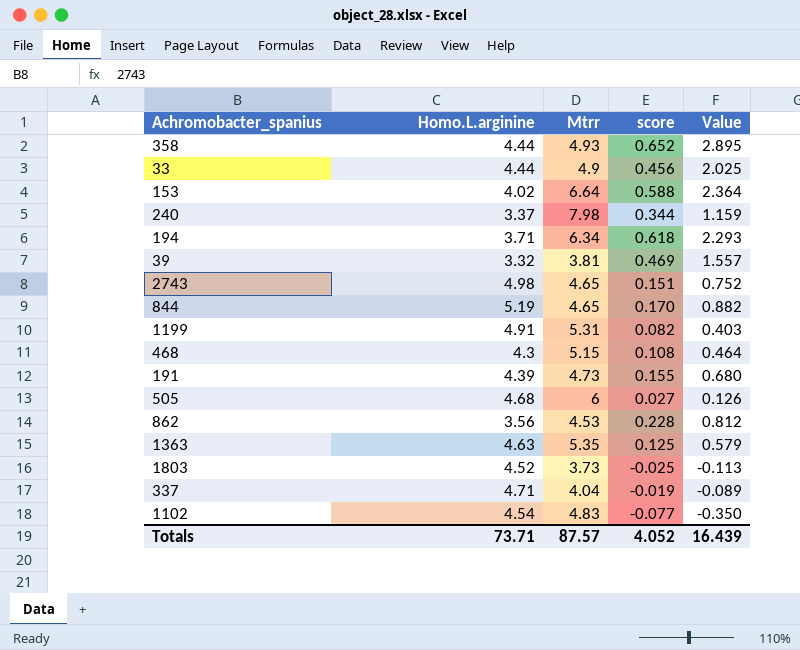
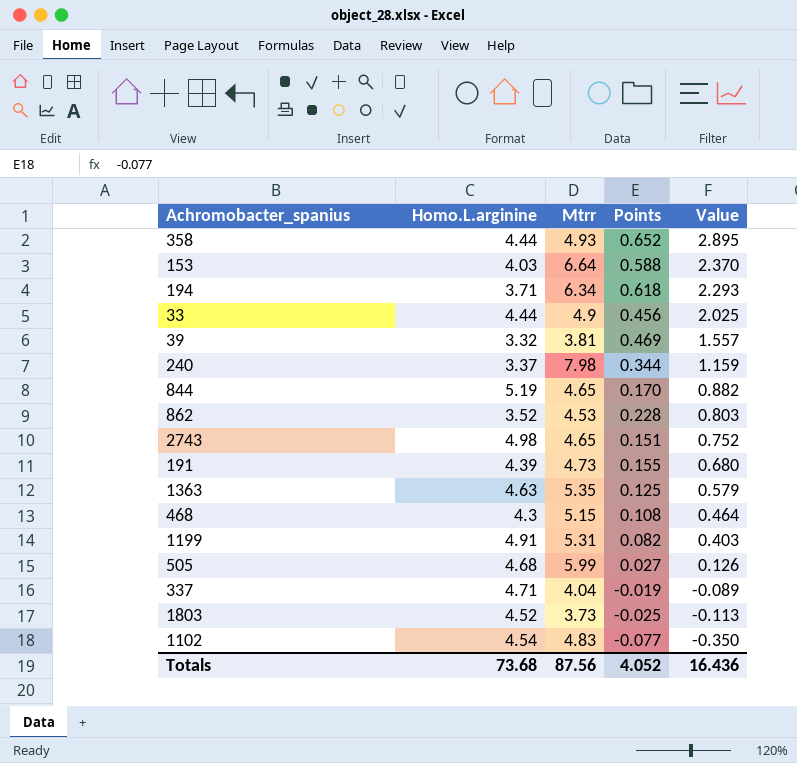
row order: none -> Value descending
column name: score -> Points
153 | Homo.L.arginine: 4.02 -> 4.03
153 | Value: 2.364 -> 2.370
862 | Homo.L.arginine: 3.56 -> 3.52
862 | Value: 0.812 -> 0.803
505 | Mtrr: 6 -> 5.99
Totals | Homo.L.arginine: 73.71 -> 73.68
Totals | Mtrr: 87.57 -> 87.56
Totals | Value: 16.439 -> 16.436

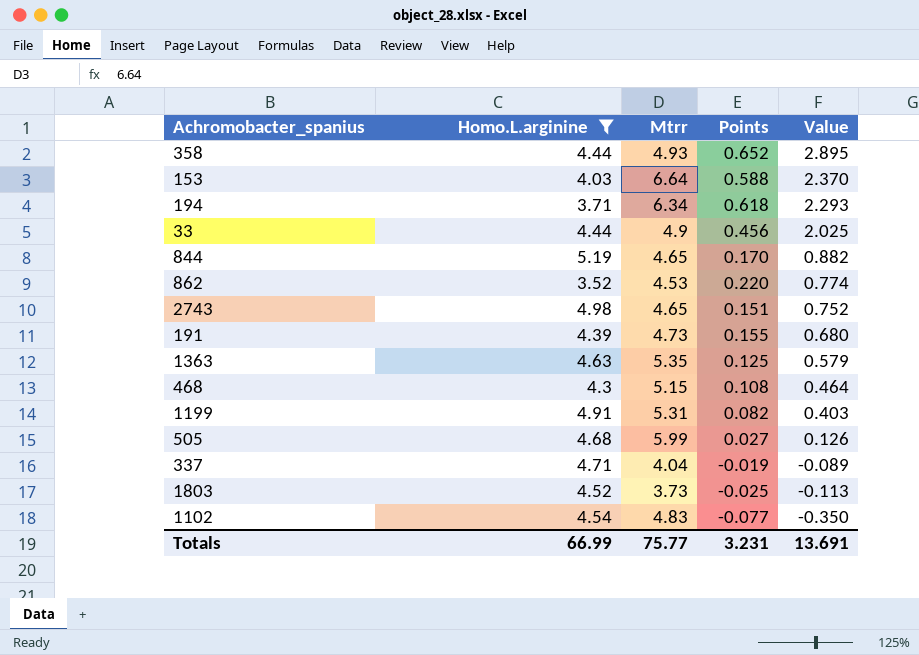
filter: none -> Homo.L.arginine >= 3.52
862 | Points: 0.228 -> 0.220
862 | Value: 0.803 -> 0.774
Totals | Homo.L.arginine: 73.68 -> 66.99
Totals | Mtrr: 87.56 -> 75.77
Totals | Points: 4.052 -> 3.231
Totals | Value: 16.436 -> 13.691

